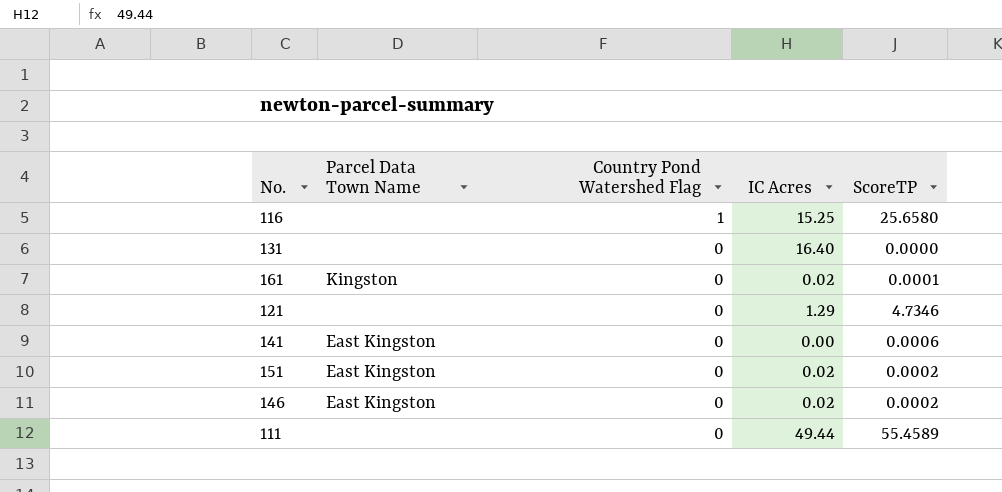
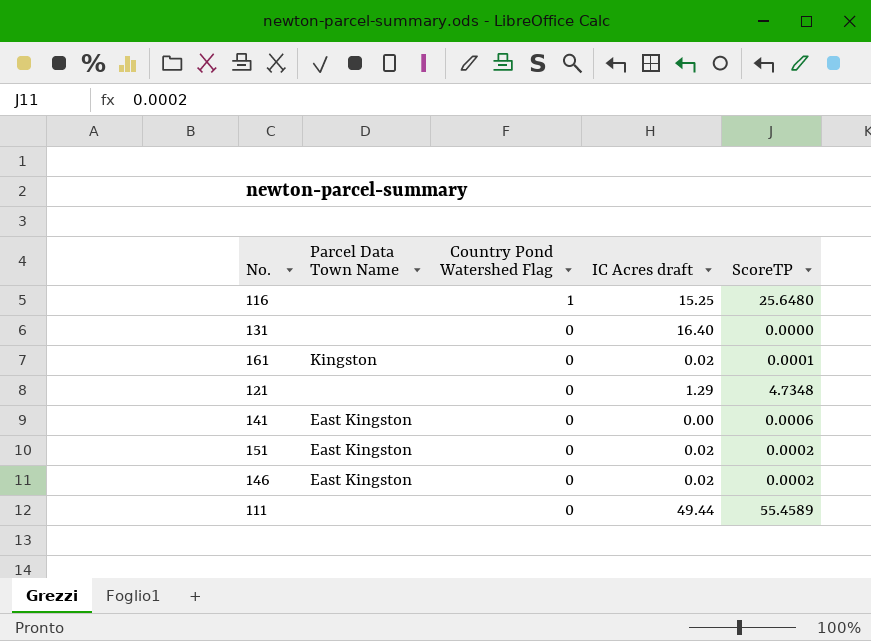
column name: IC Acres -> IC Acres draft
116 | ScoreTP: 25.6580 -> 25.6480
121 | ScoreTP: 4.7346 -> 4.7348

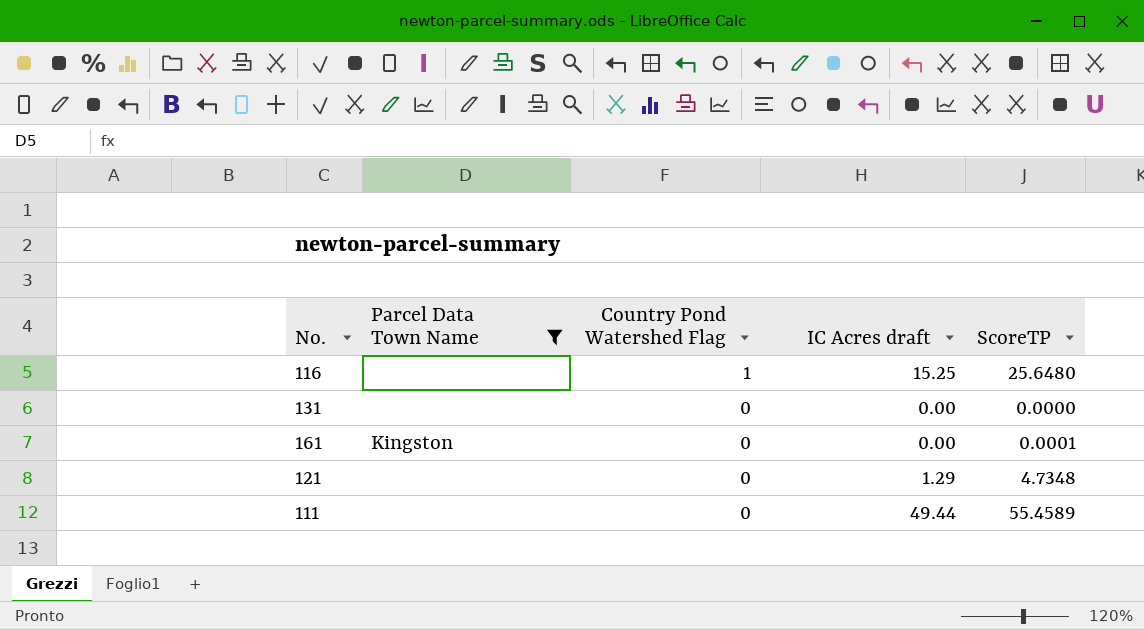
filter: none -> Parcel Data Town Name != East Kingston
131 | IC Acres draft: 16.40 -> 0.00
161 | IC Acres draft: 0.02 -> 0.00

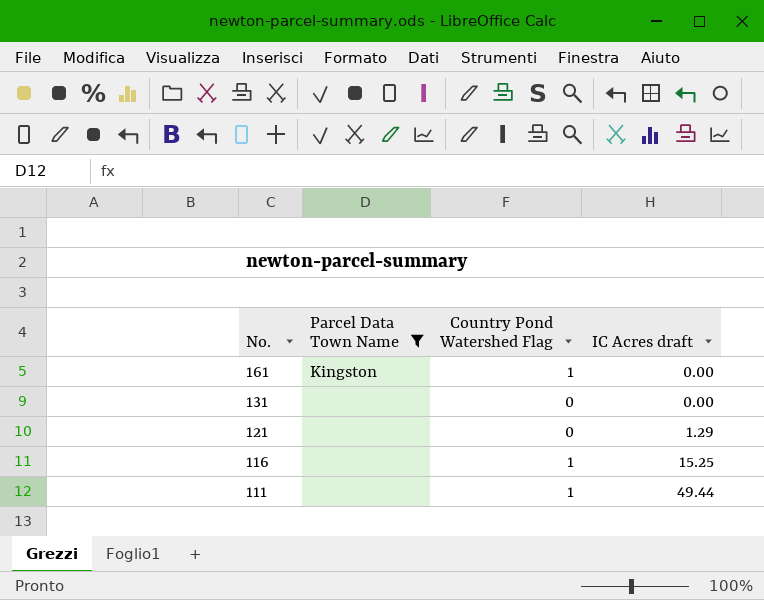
row order: Country Pond Watershed Flag descending -> No. descending
column ScoreTP | position: 5 -> none
161 | Country Pond Watershed Flag: 0 -> 1
111 | Country Pond Watershed Flag: 0 -> 1

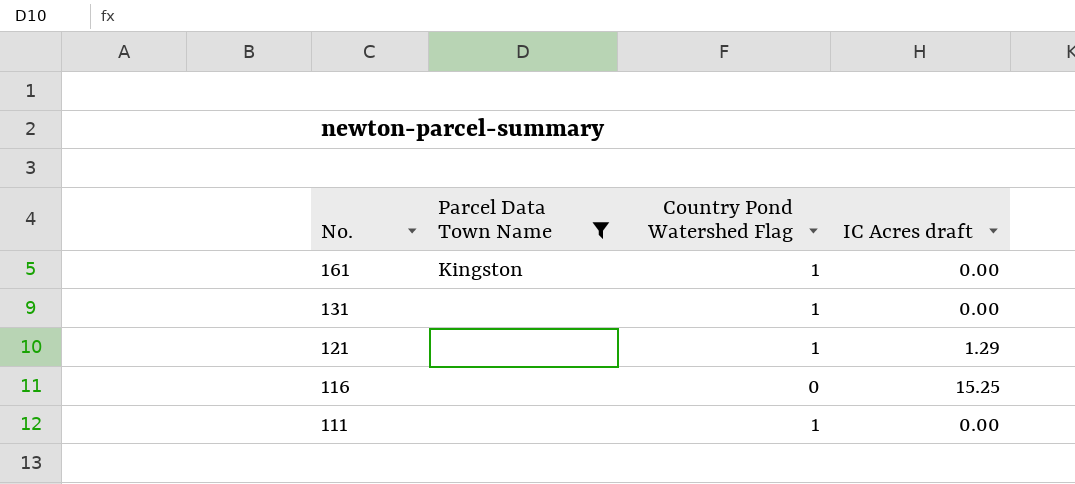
131 | Country Pond Watershed Flag: 0 -> 1
121 | Country Pond Watershed Flag: 0 -> 1
116 | Country Pond Watershed Flag: 1 -> 0
111 | IC Acres draft: 49.44 -> 0.00

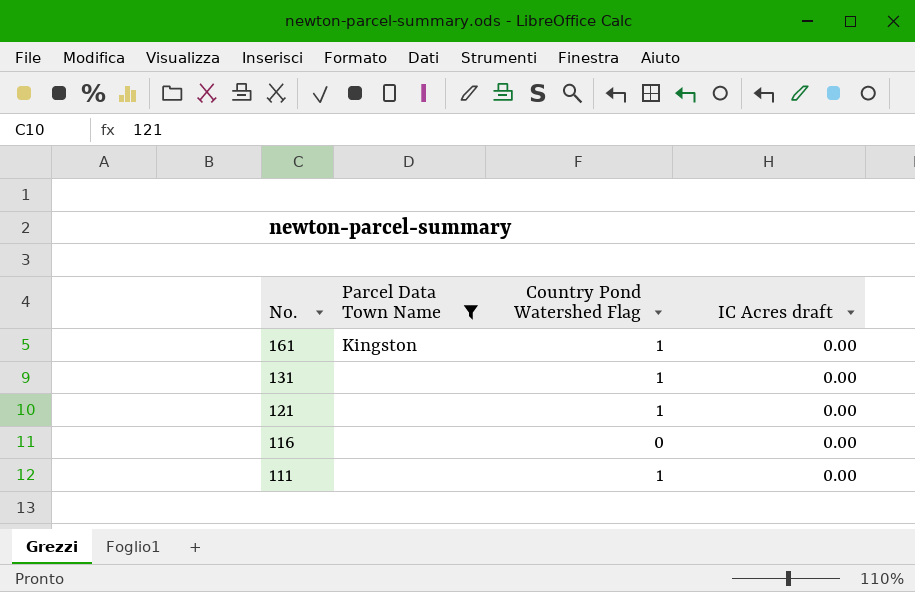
121 | IC Acres draft: 1.29 -> 0.00
116 | IC Acres draft: 15.25 -> 0.00

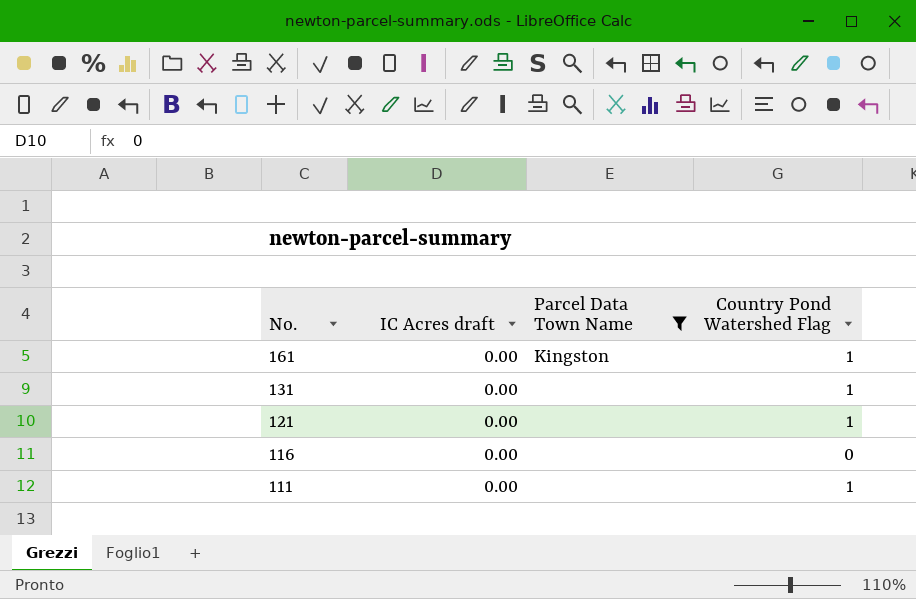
column IC Acres draft | position: 4 -> 2

